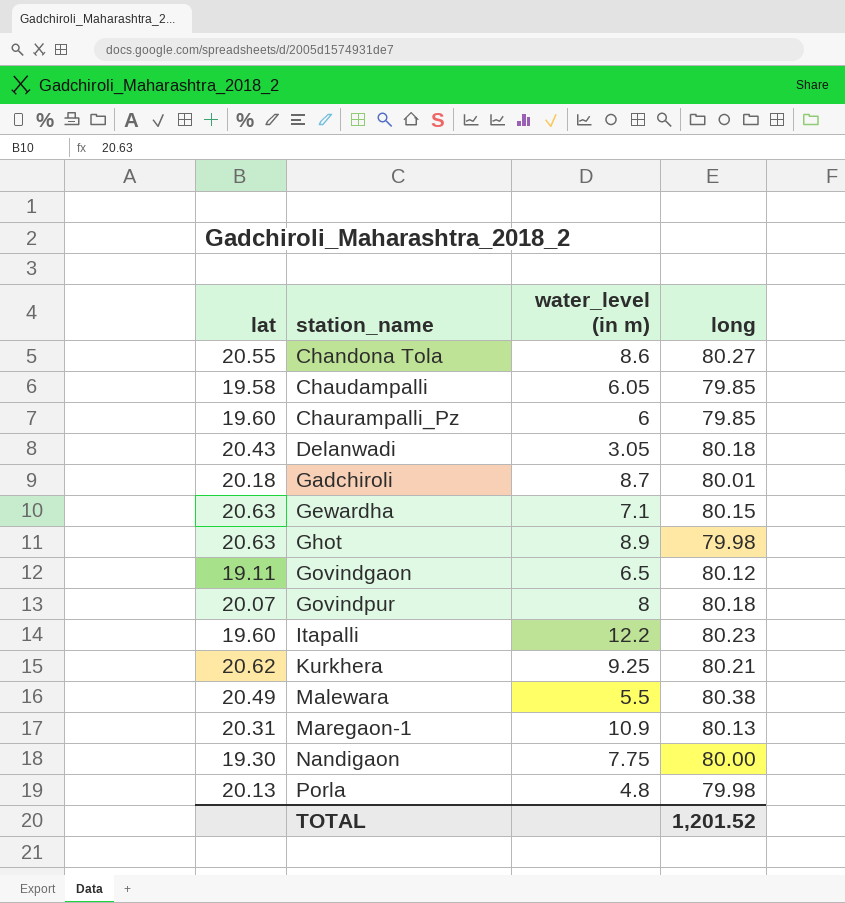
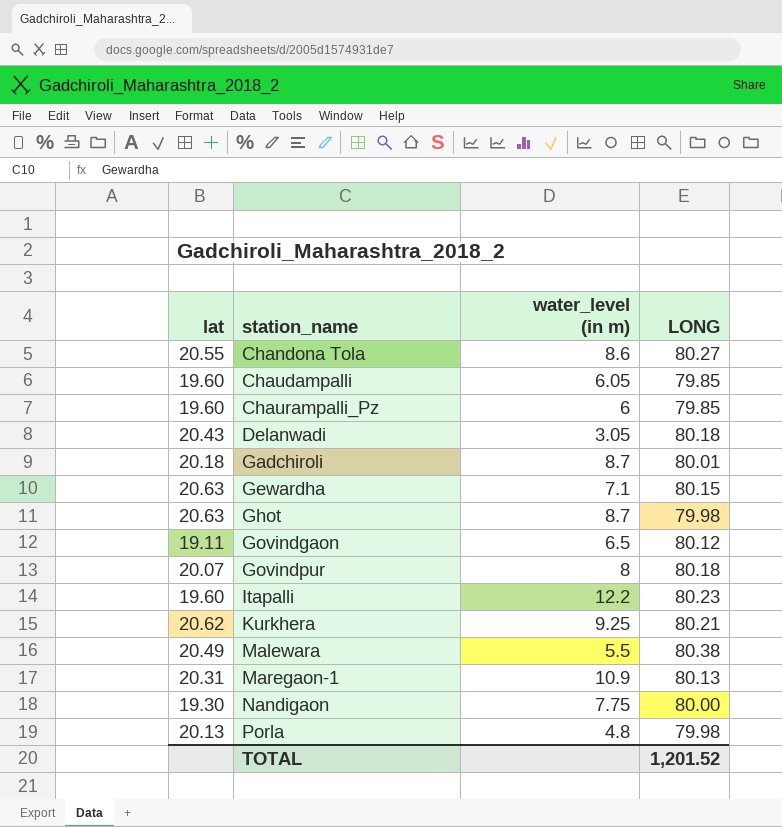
column name: long -> LONG
Chaudampalli | lat: 19.58 -> 19.60
Ghot | water_level (in m): 8.9 -> 8.7

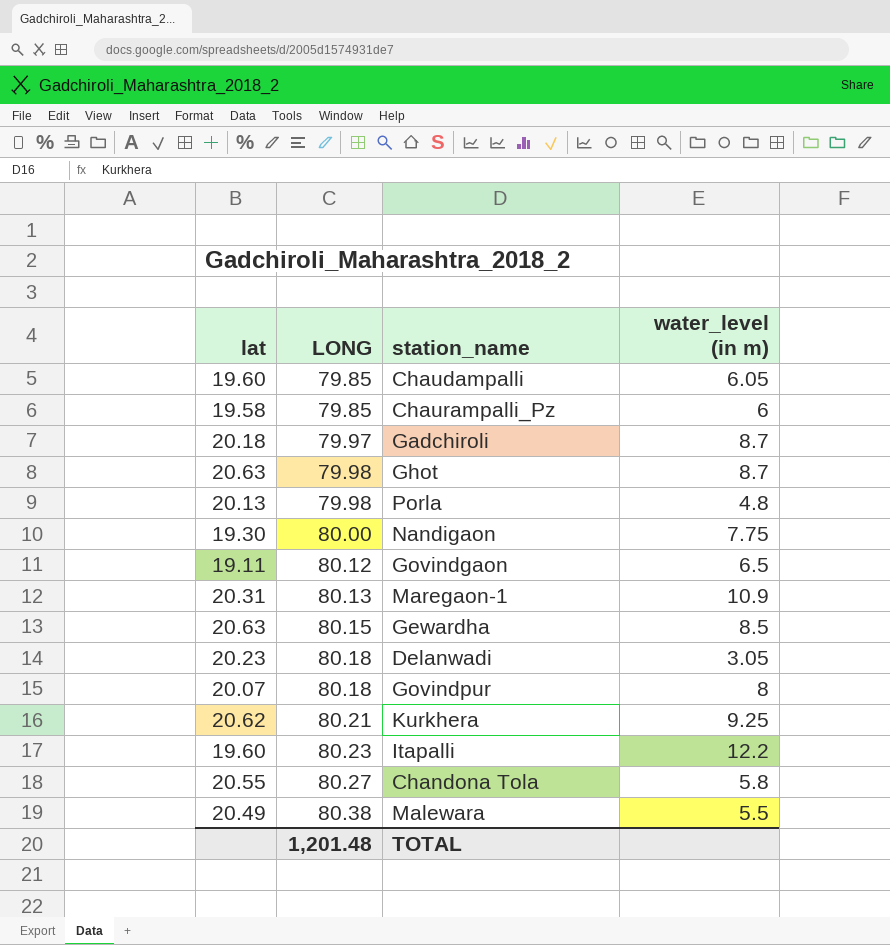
row order: station_name ascending -> LONG ascending
column LONG | position: 4 -> 2
Chaurampalli_Pz | lat: 19.60 -> 19.58
Gadchiroli | LONG: 80.01 -> 79.97
Gewardha | water_level (in m): 7.1 -> 8.5
Delanwadi | lat: 20.43 -> 20.23
Chandona Tola | water_level (in m): 8.6 -> 5.8
TOTAL | LONG: 1,201.52 -> 1,201.48

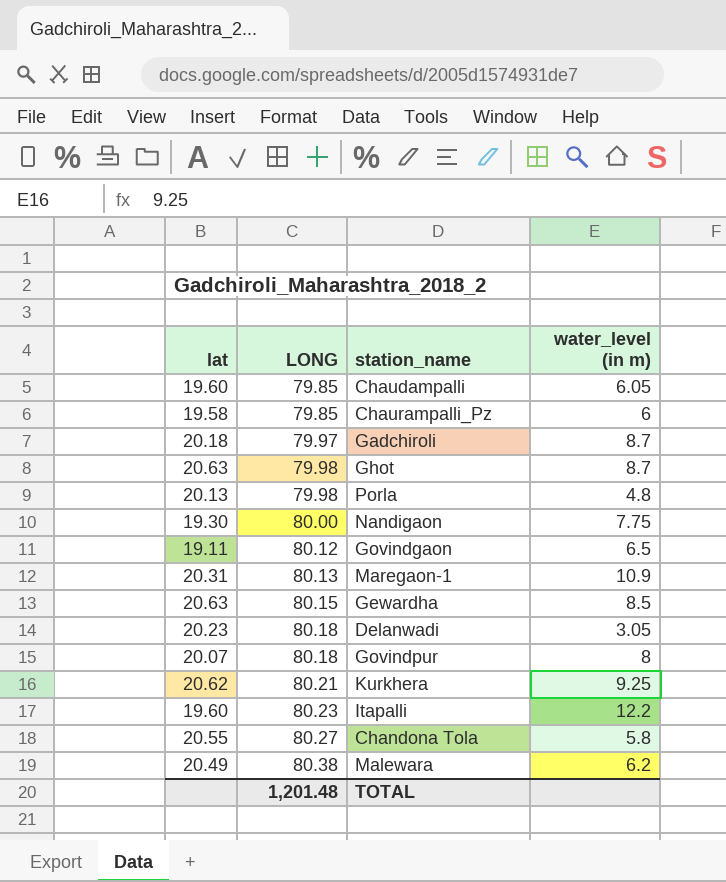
Malewara | water_level (in m): 5.5 -> 6.2

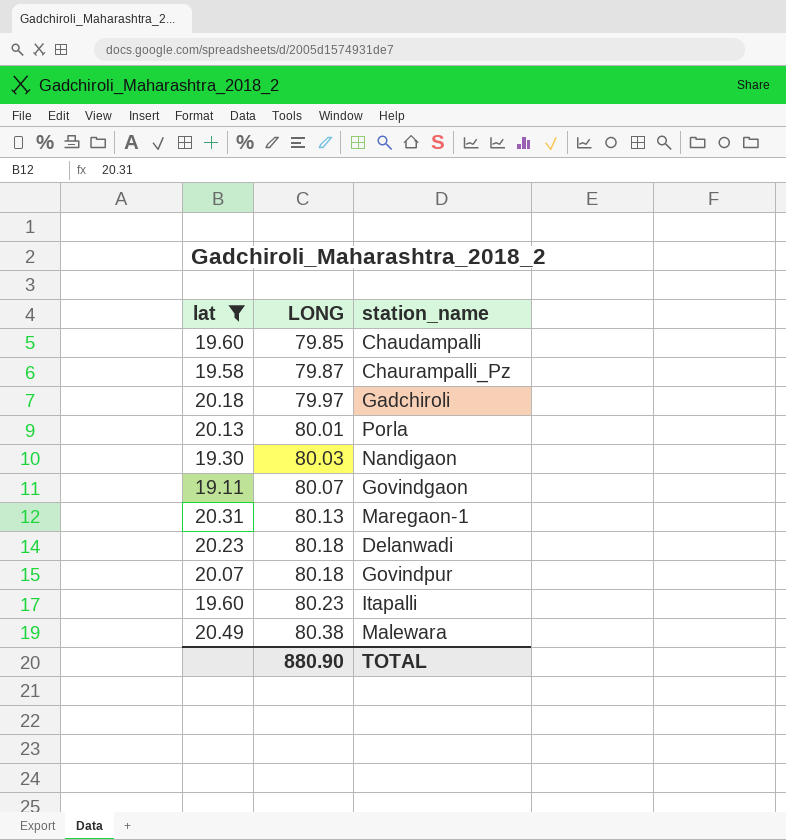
filter: none -> lat <= 20.49
column water_level (in m) | position: 4 -> none
Chaurampalli_Pz | LONG: 79.85 -> 79.87
Porla | LONG: 79.98 -> 80.01
Nandigaon | LONG: 80.00 -> 80.03
Govindgaon | LONG: 80.12 -> 80.07
TOTAL | LONG: 1,201.48 -> 880.90

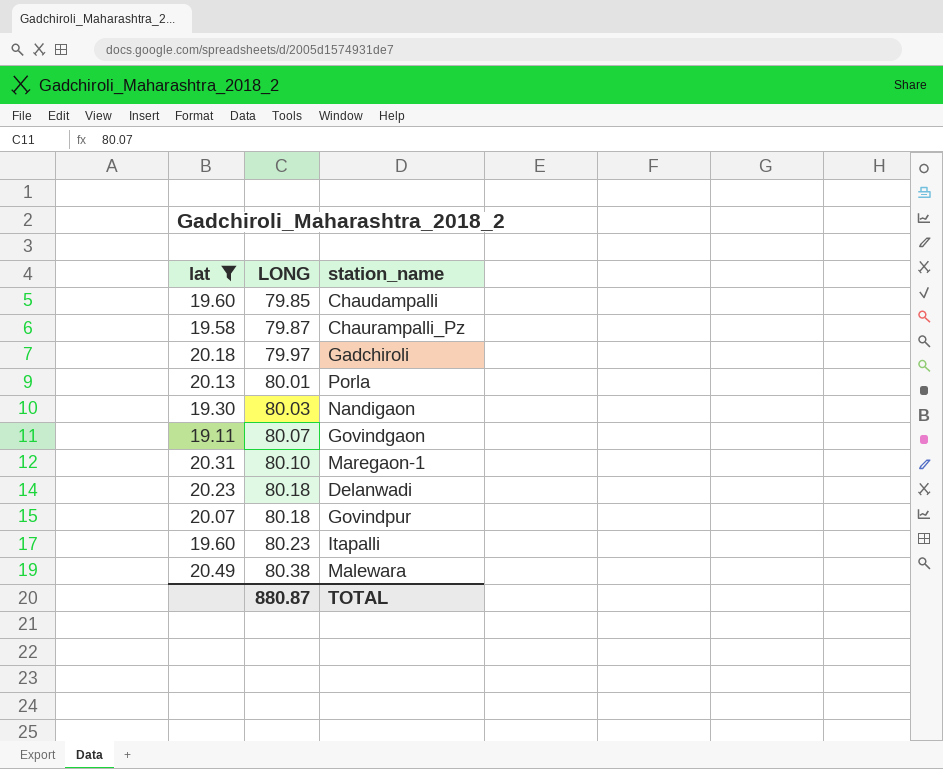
Maregaon-1 | LONG: 80.13 -> 80.10
TOTAL | LONG: 880.90 -> 880.87

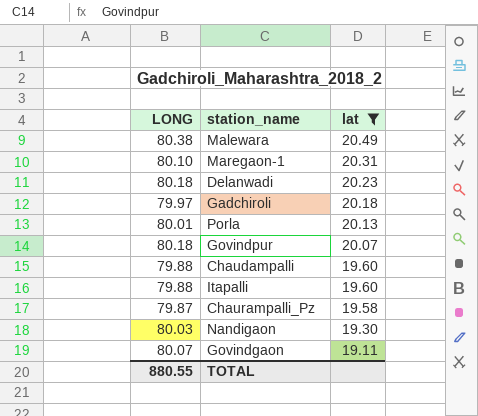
row order: LONG ascending -> lat descending
column lat | position: 1 -> 3
Chaudampalli | LONG: 79.85 -> 79.88
Itapalli | LONG: 80.23 -> 79.88
TOTAL | LONG: 880.87 -> 880.55

